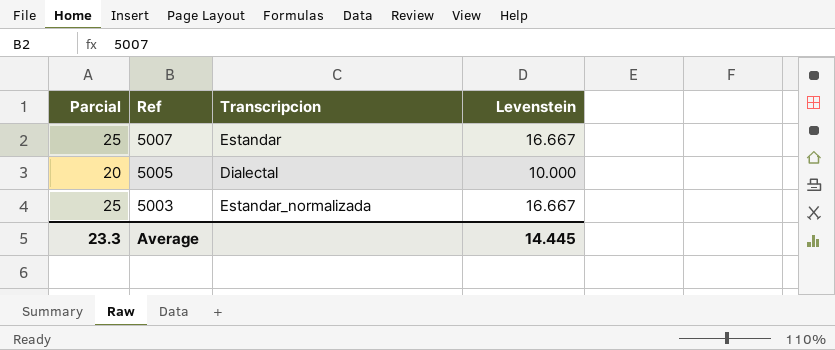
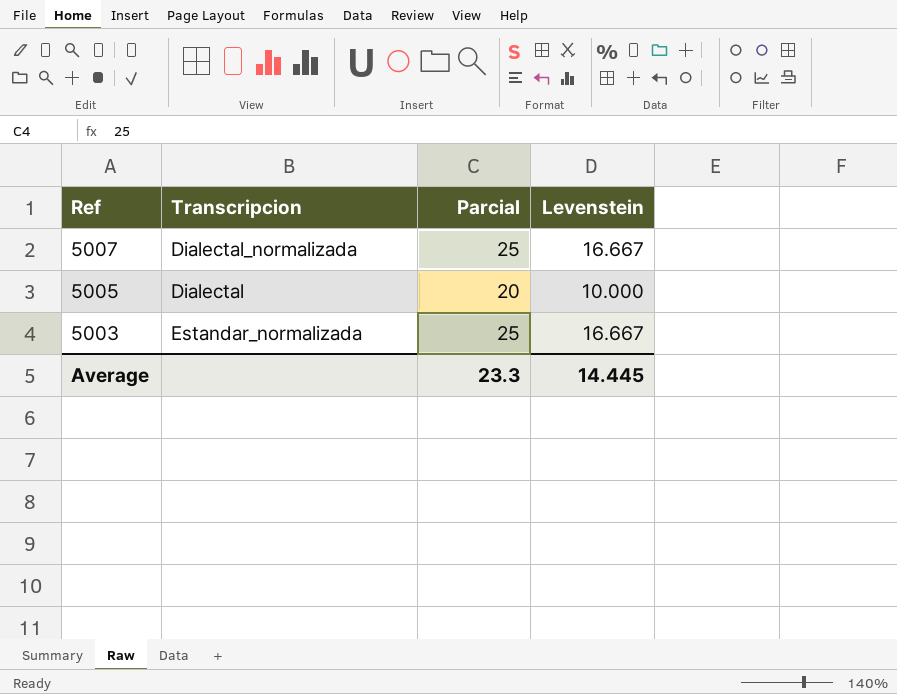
column Parcial | position: 1 -> 3
5007 | Transcripcion: Estandar -> Dialectal_normalizada

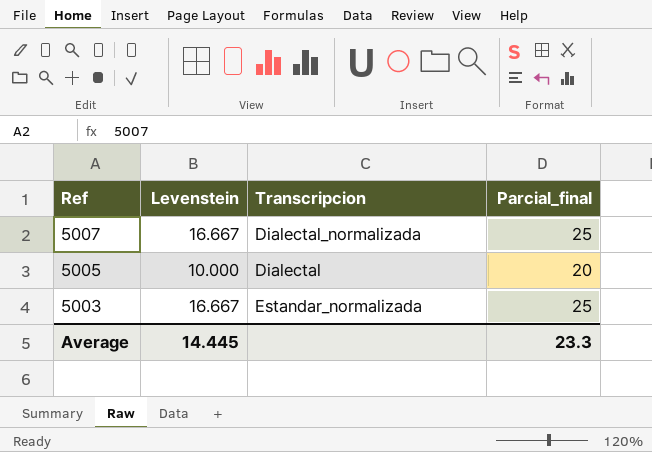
column Levenstein | position: 4 -> 2
column name: Parcial -> Parcial_final

